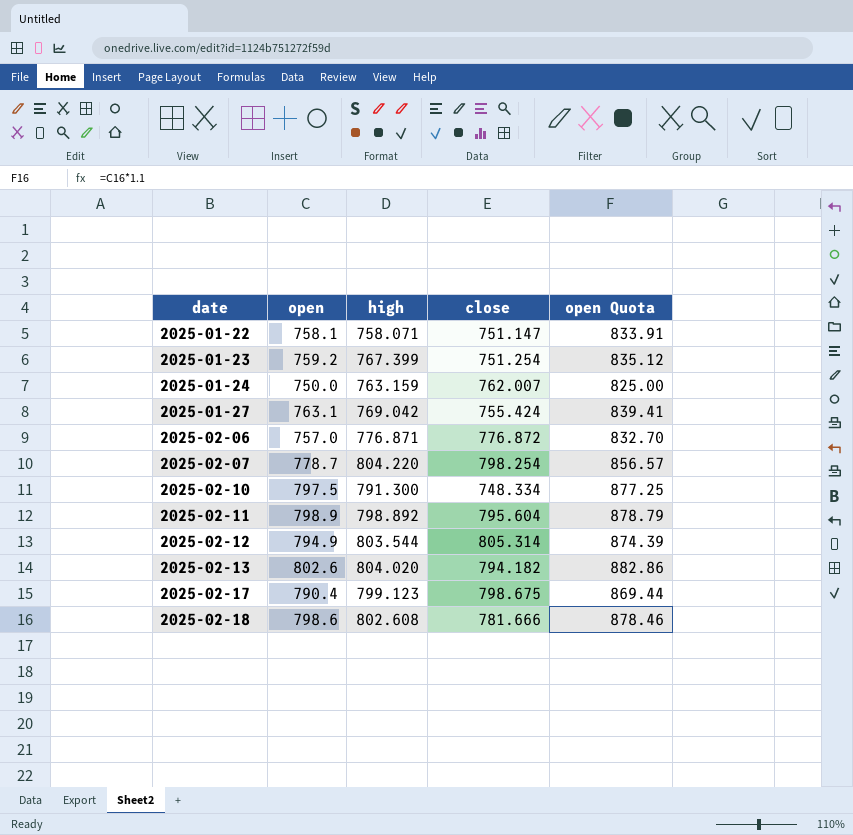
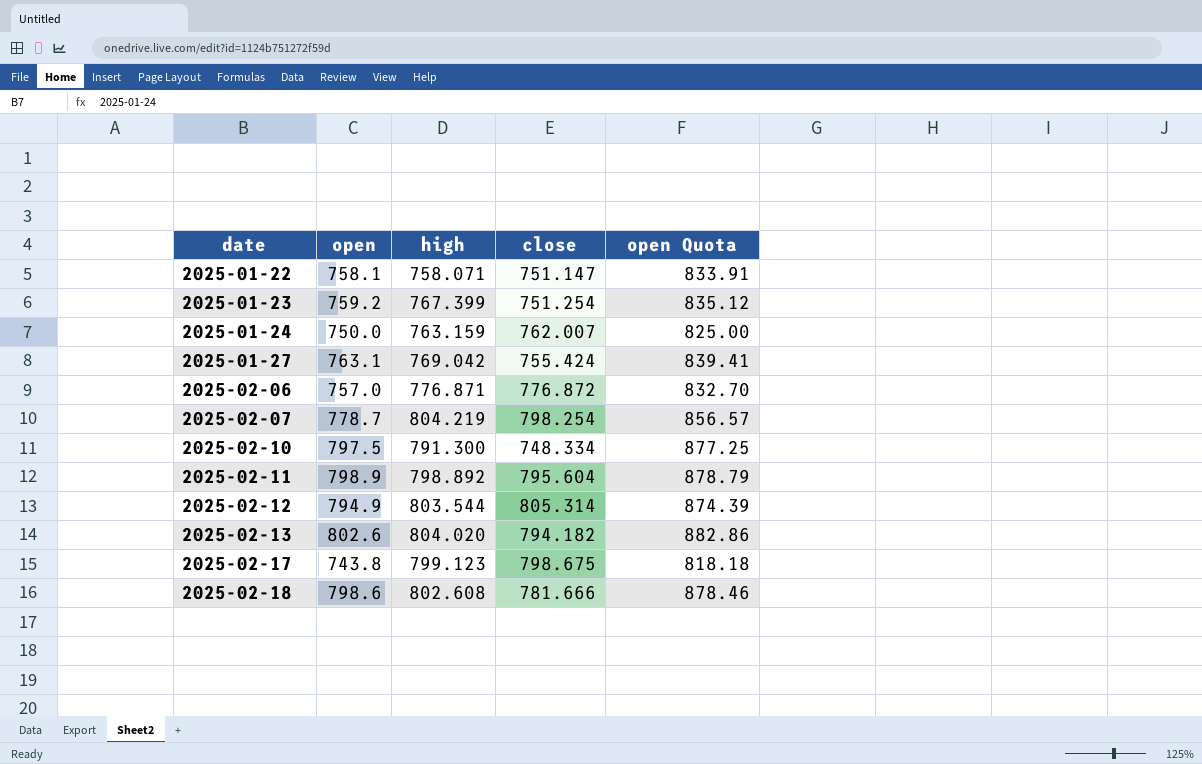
2025-02-07 | high: 804.220 -> 804.219
2025-02-17 | open: 790.4 -> 743.8
2025-02-17 | open Quota: 869.44 -> 818.18

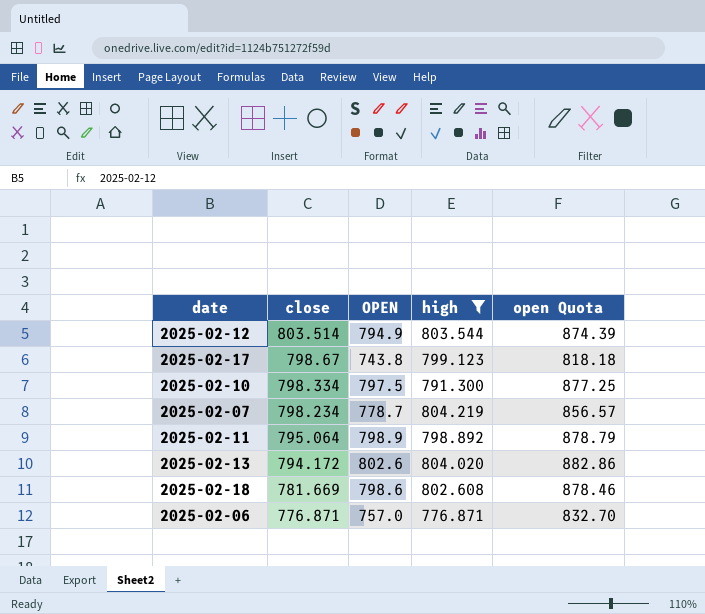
filter: none -> high >= 776.871
row order: date ascending -> close descending
column close | position: 4 -> 2
column name: open -> OPEN
2025-02-12 | close: 805.314 -> 803.514
2025-02-17 | close: 798.675 -> 798.67
2025-02-10 | close: 748.334 -> 798.334
2025-02-07 | close: 798.254 -> 798.234
2025-02-11 | close: 795.604 -> 795.064
2025-02-13 | close: 794.182 -> 794.172
2025-02-18 | close: 781.666 -> 781.669
2025-02-06 | close: 776.872 -> 776.871

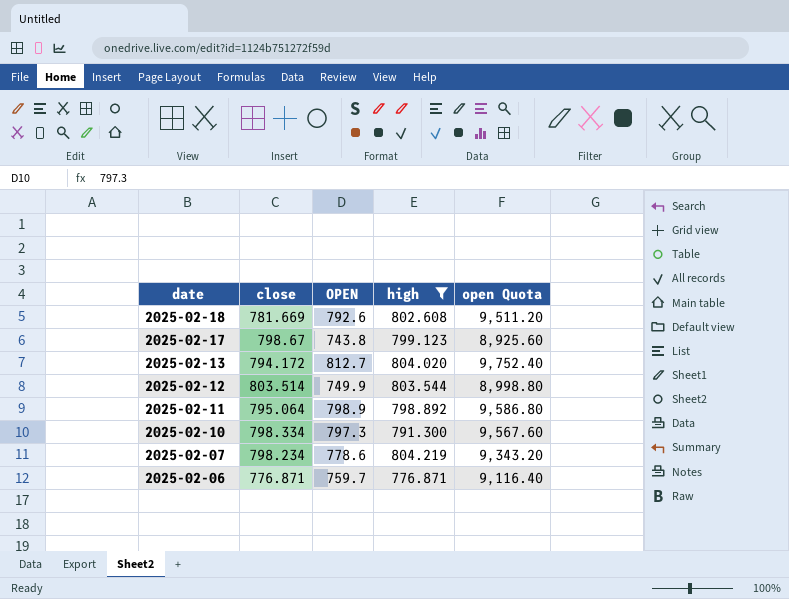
row order: close descending -> date descending
column open Quota | formula: [OPEN] * 1.1 -> [OPEN] * 12
2025-02-18 | OPEN: 798.6 -> 792.6
2025-02-13 | OPEN: 802.6 -> 812.7
2025-02-12 | OPEN: 794.9 -> 749.9
2025-02-10 | OPEN: 797.5 -> 797.3
2025-02-07 | OPEN: 778.7 -> 778.6
2025-02-06 | OPEN: 757.0 -> 759.7

